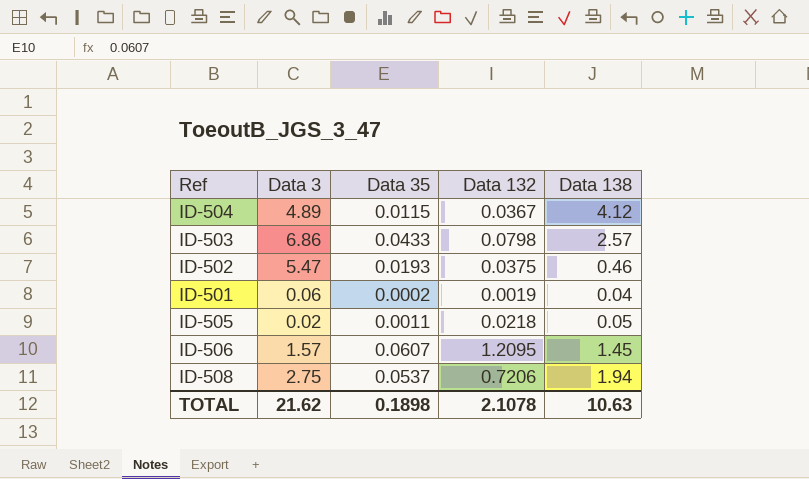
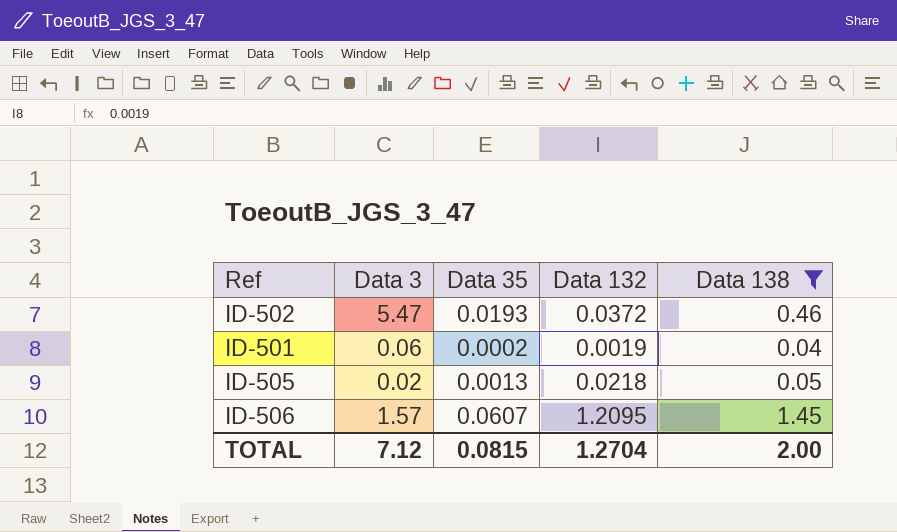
filter: none -> Data 138 <= 1.45
ID-502 | Data 132: 0.0375 -> 0.0372
ID-505 | Data 35: 0.0011 -> 0.0013
TOTAL | Data 3: 21.62 -> 7.12
TOTAL | Data 35: 0.1898 -> 0.0815
TOTAL | Data 132: 2.1078 -> 1.2704
TOTAL | Data 138: 10.63 -> 2.00

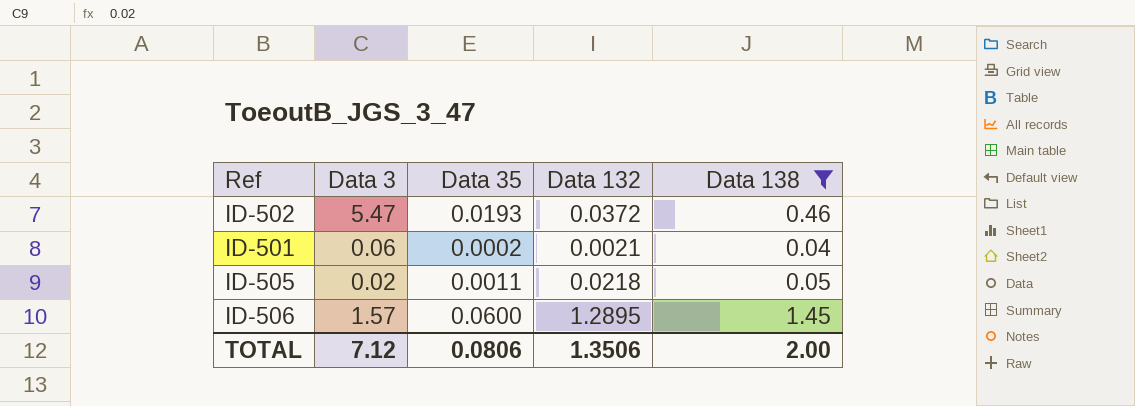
ID-501 | Data 132: 0.0019 -> 0.0021
ID-505 | Data 35: 0.0013 -> 0.0011
ID-506 | Data 35: 0.0607 -> 0.0600
ID-506 | Data 132: 1.2095 -> 1.2895
TOTAL | Data 35: 0.0815 -> 0.0806
TOTAL | Data 132: 1.2704 -> 1.3506

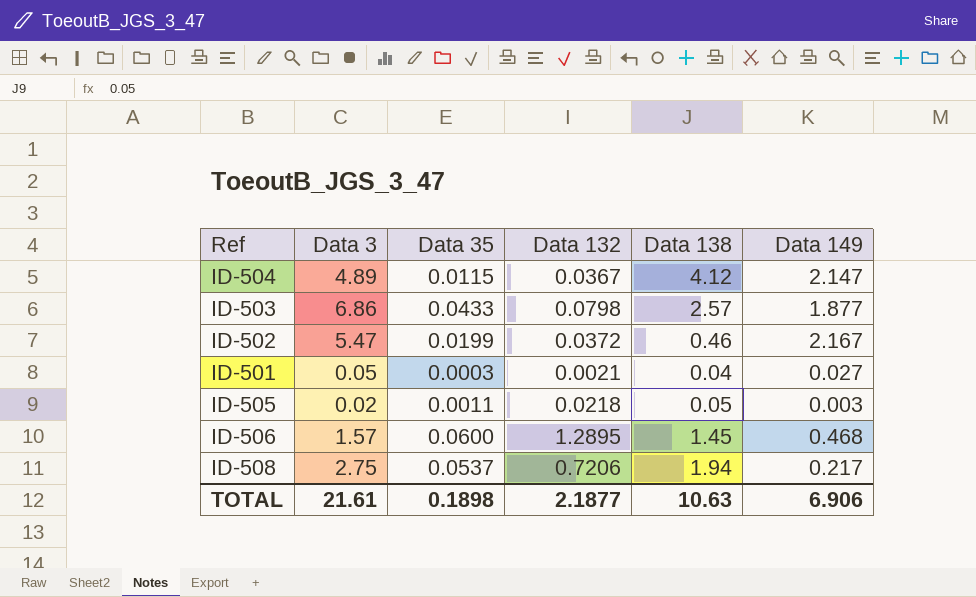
filter: Data 138 <= 1.45 -> none
column Data 149 | position: none -> 6
ID-502 | Data 35: 0.0193 -> 0.0199
ID-501 | Data 3: 0.06 -> 0.05
ID-501 | Data 35: 0.0002 -> 0.0003
TOTAL | Data 3: 7.12 -> 21.61
TOTAL | Data 35: 0.0806 -> 0.1898
TOTAL | Data 132: 1.3506 -> 2.1877
TOTAL | Data 138: 2.00 -> 10.63

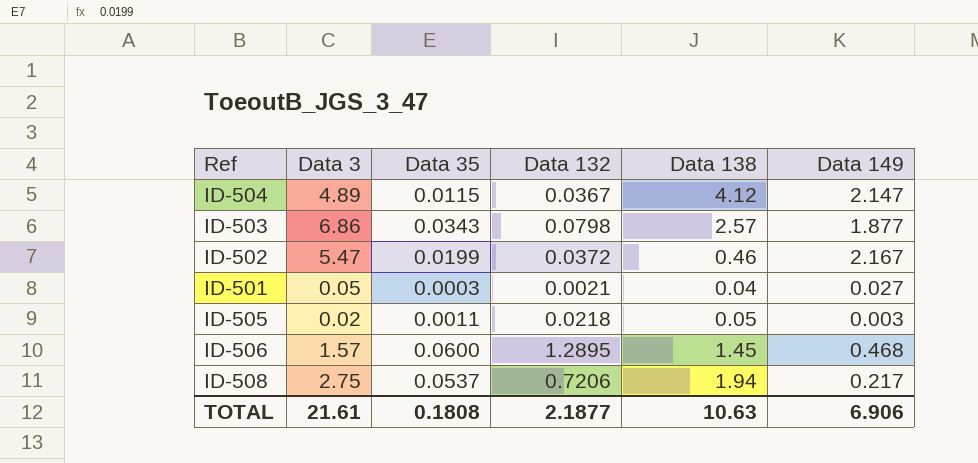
ID-503 | Data 35: 0.0433 -> 0.0343
TOTAL | Data 35: 0.1898 -> 0.1808

